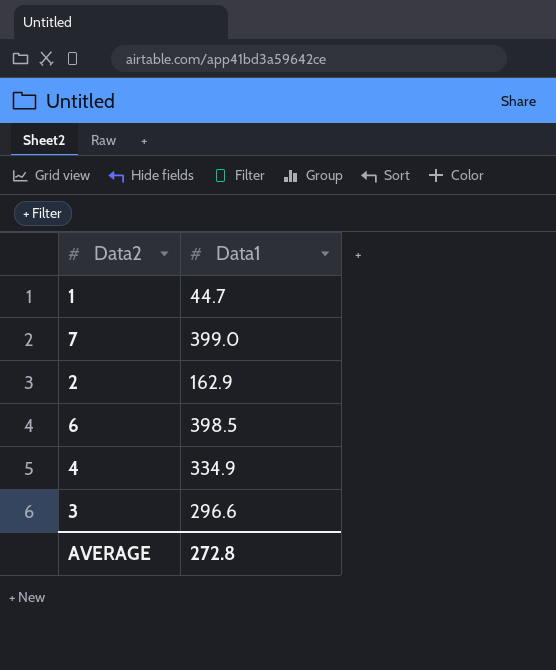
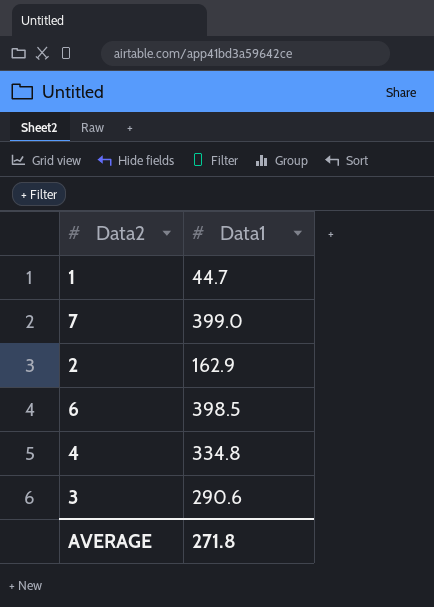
4 | Data1: 334.9 -> 334.8
3 | Data1: 296.6 -> 290.6
AVERAGE | Data1: 272.8 -> 271.8

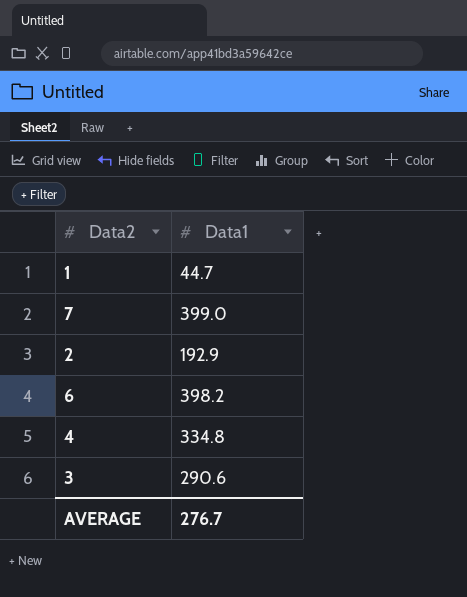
2 | Data1: 162.9 -> 192.9
6 | Data1: 398.5 -> 398.2
AVERAGE | Data1: 271.8 -> 276.7

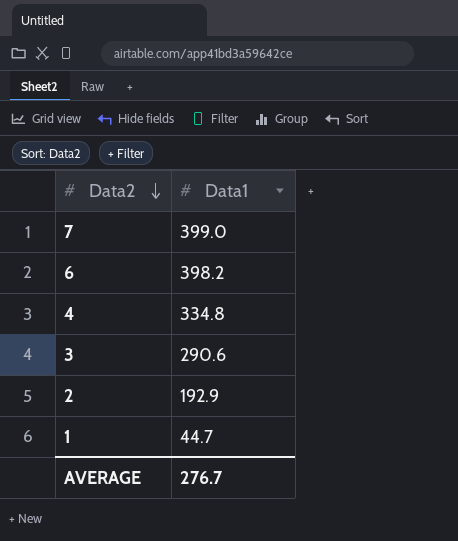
row order: none -> Data2 descending

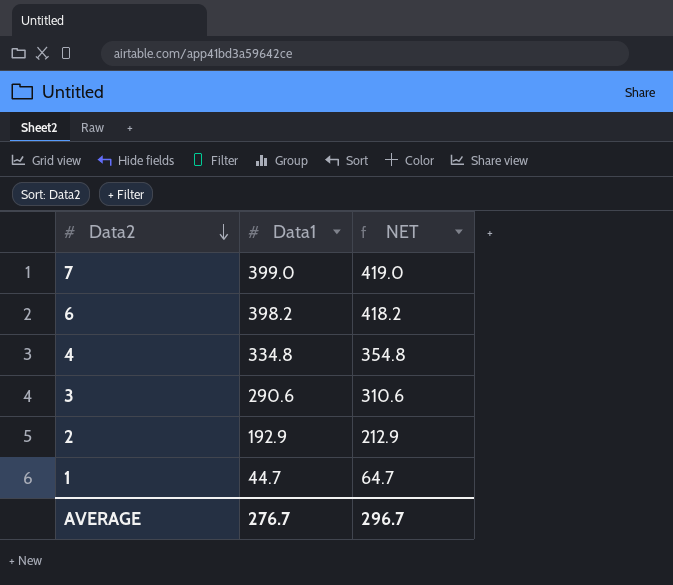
column NET | formula: none -> [Data1] + 20

